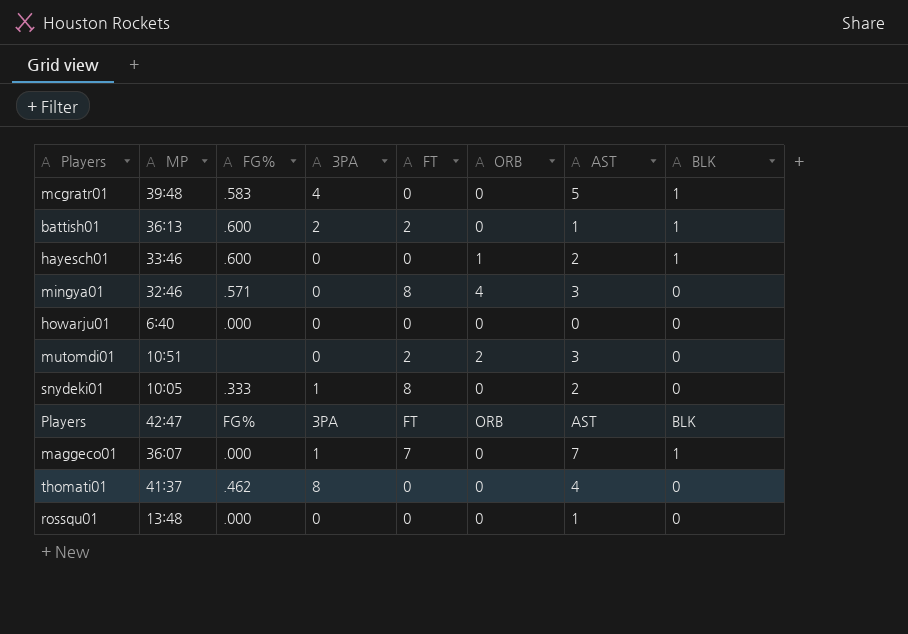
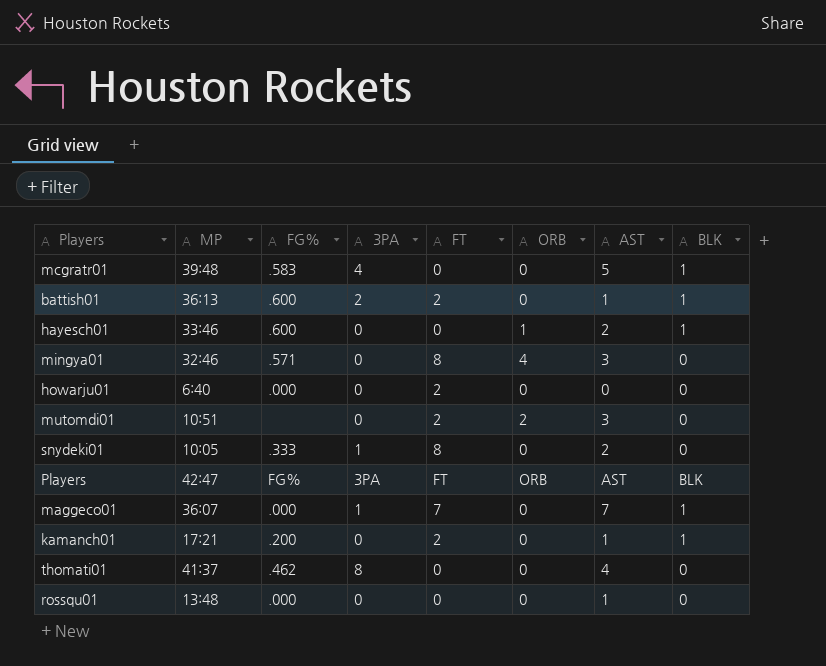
howarju01 | FT: 0 -> 2
row kamanch01: none -> 17:21 | .200 | 0 | 2 | 0 | 1 | 1

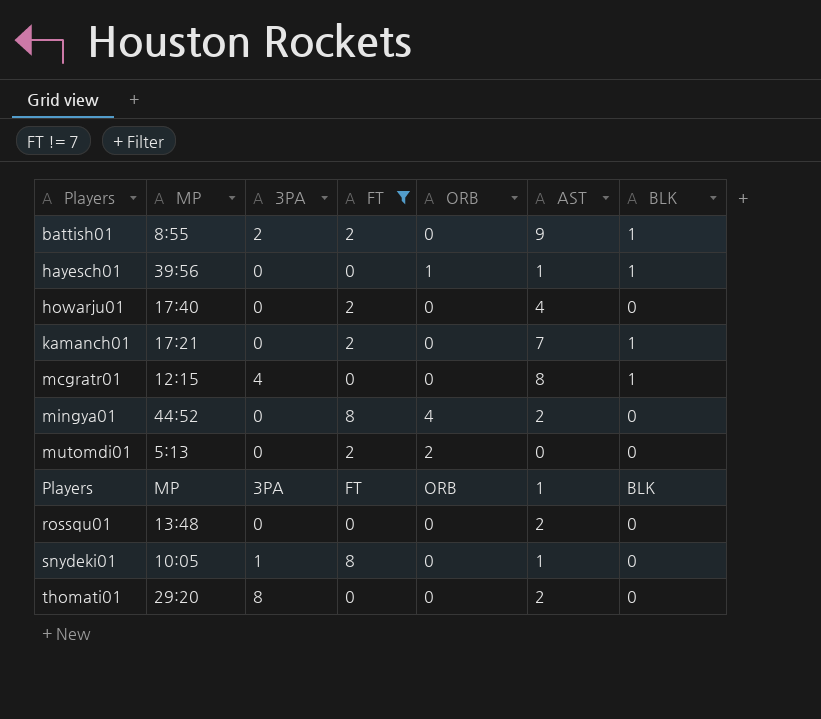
filter: none -> FT != 7
row order: none -> Players ascending
column FG% | position: 3 -> none
battish01 | MP: 36:13 -> 8:55
battish01 | AST: 1 -> 9
hayesch01 | MP: 33:46 -> 39:56
hayesch01 | AST: 2 -> 1
howarju01 | MP: 6:40 -> 17:40
howarju01 | AST: 0 -> 4
kamanch01 | AST: 1 -> 7
mcgratr01 | MP: 39:48 -> 12:15
mcgratr01 | AST: 5 -> 8
mingya01 | MP: 32:46 -> 44:52
mingya01 | AST: 3 -> 2
mutomdi01 | MP: 10:51 -> 5:13
mutomdi01 | AST: 3 -> 0
Players | MP: 42:47 -> MP
Players | AST: AST -> 1
rossqu01 | AST: 1 -> 2
snydeki01 | AST: 2 -> 1
thomati01 | MP: 41:37 -> 29:20
thomati01 | AST: 4 -> 2

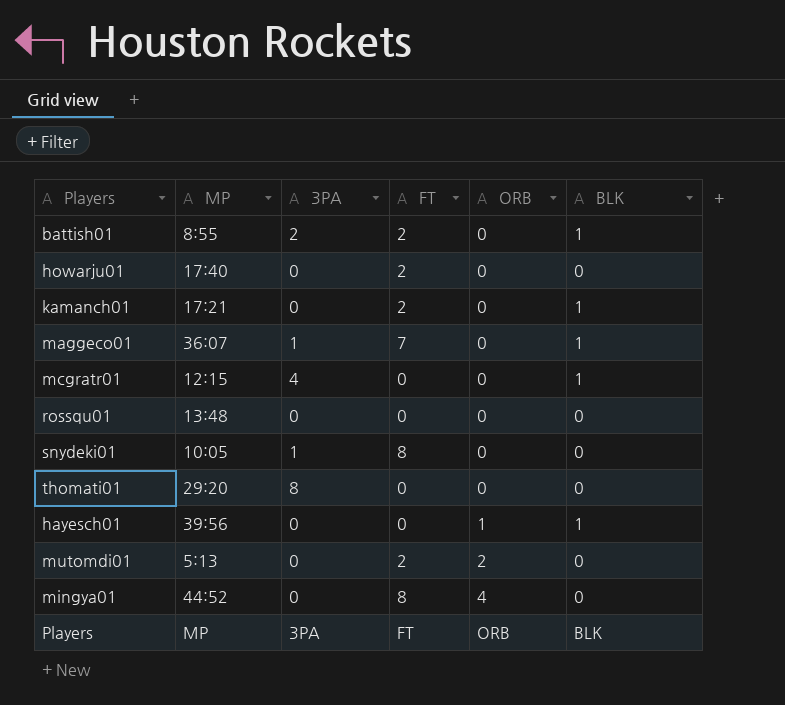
filter: FT != 7 -> none
row order: Players ascending -> ORB ascending
column AST | position: 6 -> none

